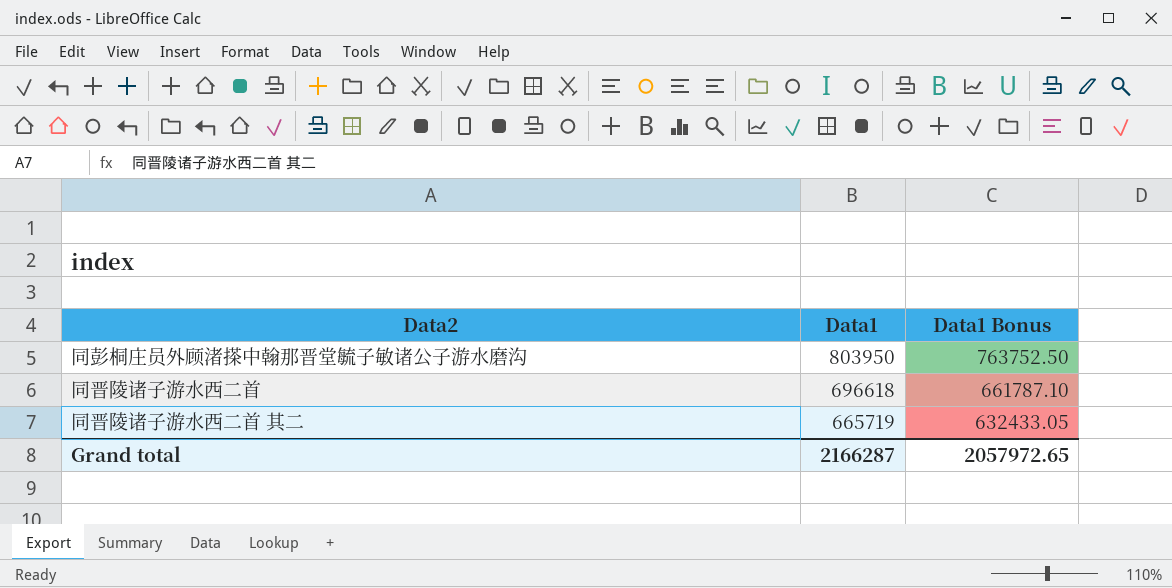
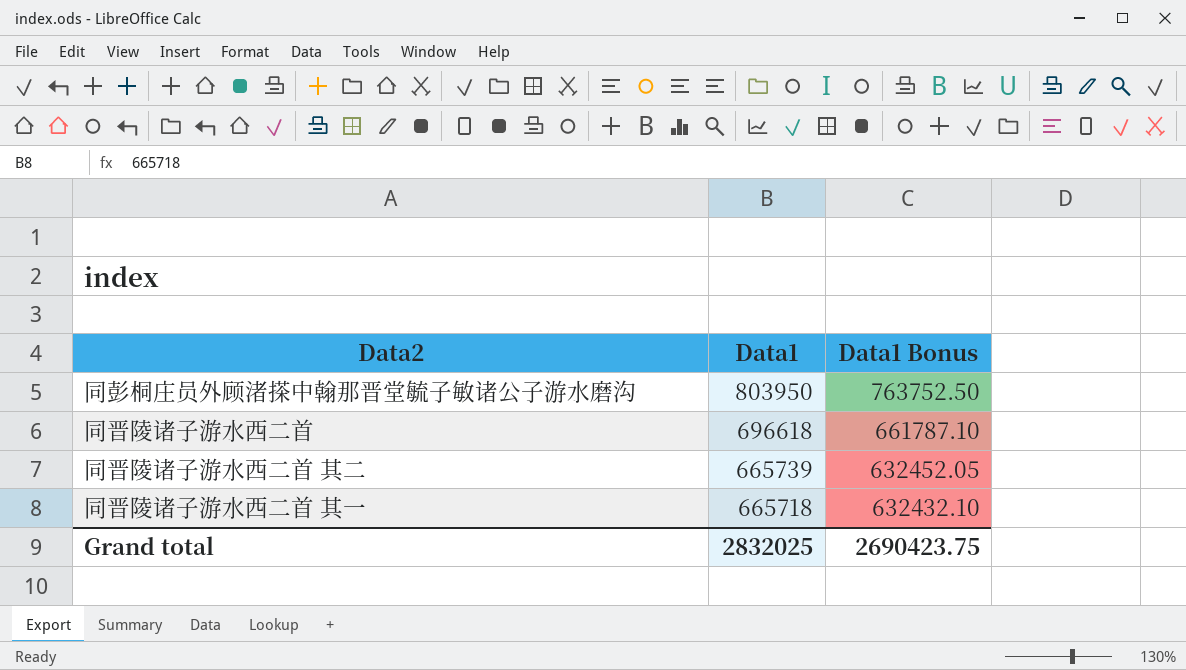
同晋陵诸子游水西二首 其二 | Data1: 665719 -> 665739
同晋陵诸子游水西二首 其二 | Data1 Bonus: 632433.05 -> 632452.05
row 同晋陵诸子游水西二首 其一: none -> 665718 | 632432.10
Grand total | Data1: 2166287 -> 2832025
Grand total | Data1 Bonus: 2057972.65 -> 2690423.75

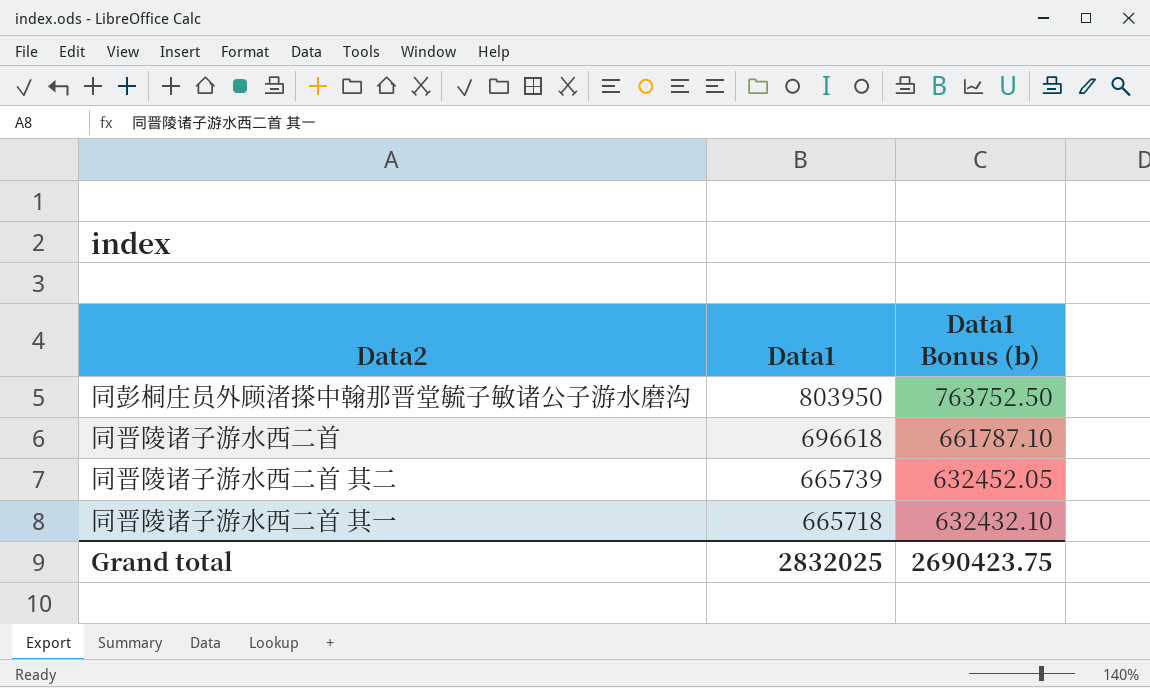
column name: Data1 Bonus -> Data1 Bonus (b)

